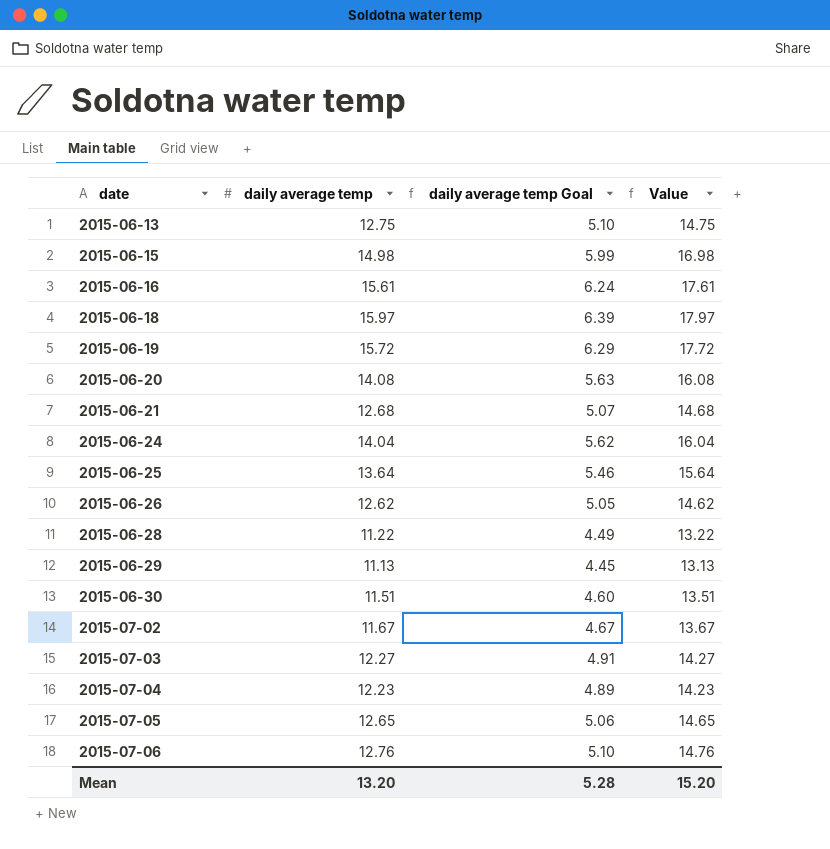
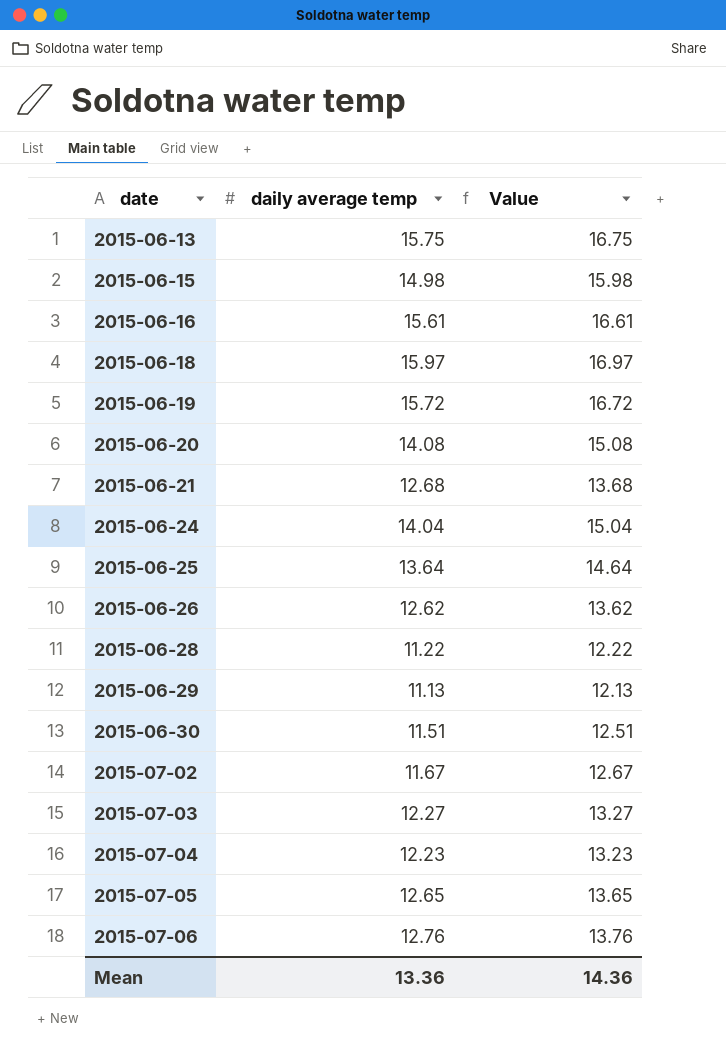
column daily average temp Goal | formula: [daily average temp] * 0.4 -> none
column Value | formula: [daily average temp] + 2 -> [daily average temp] + 1
2015-06-13 | daily average temp: 12.75 -> 15.75
Mean | daily average temp: 13.20 -> 13.36
Mean | Value: 15.20 -> 14.36

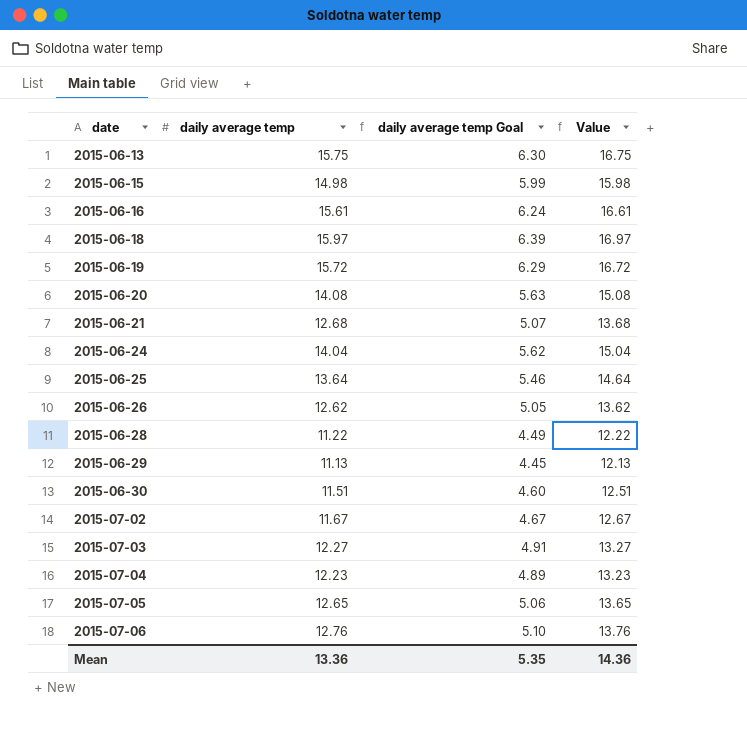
column daily average temp Goal | formula: none -> [daily average temp] * 0.4

